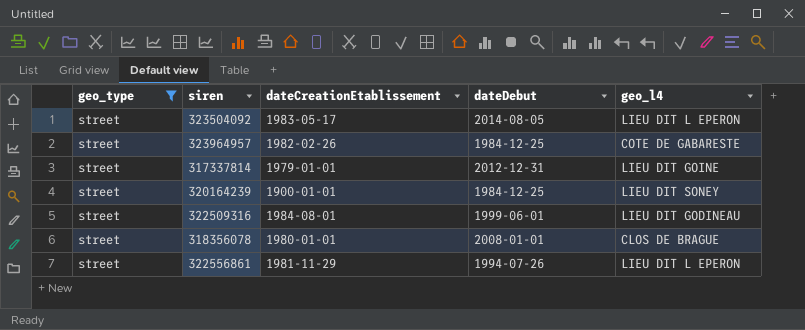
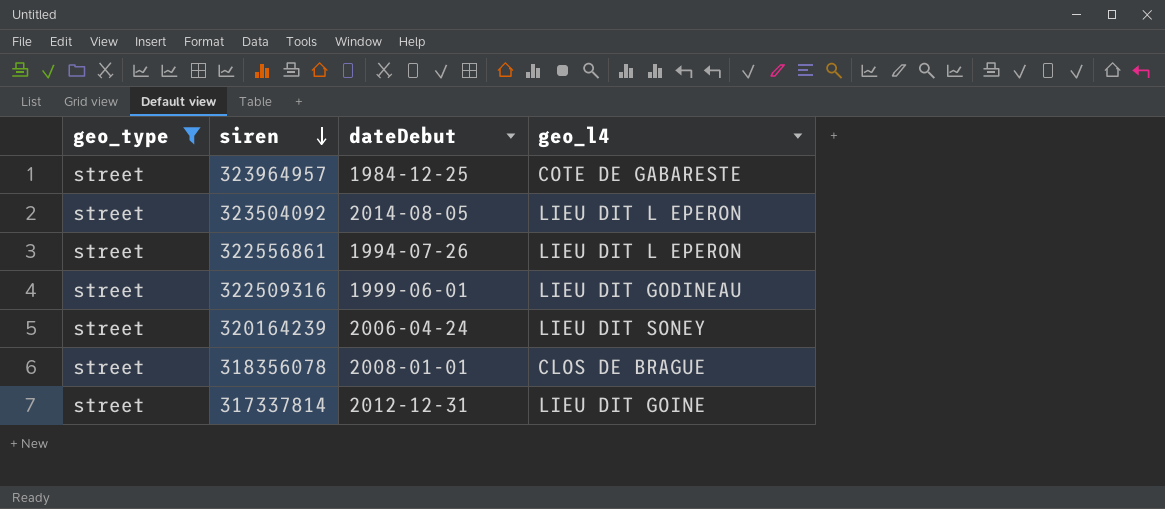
row order: none -> siren descending
column dateCreationEtablissement | position: 3 -> none
320164239 | dateDebut: 1984-12-25 -> 2006-04-24

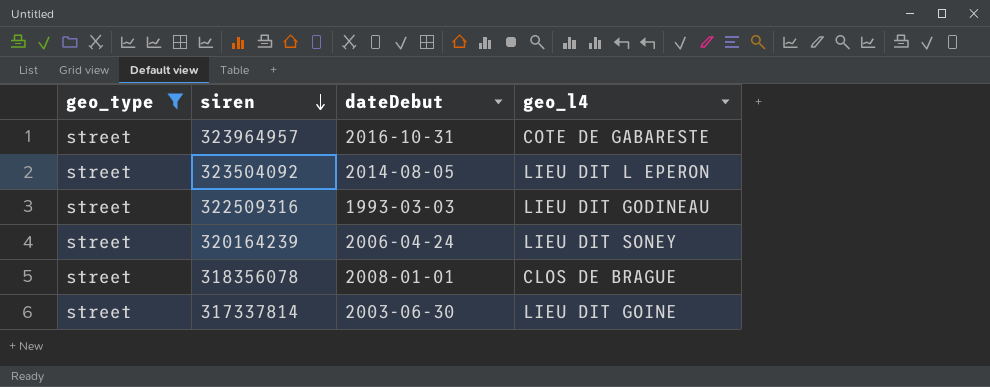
row 322556861: street | 1994-07-26 | LIEU DIT L EPERON -> none
323964957 | dateDebut: 1984-12-25 -> 2016-10-31
322509316 | dateDebut: 1999-06-01 -> 1993-03-03
317337814 | dateDebut: 2012-12-31 -> 2003-06-30

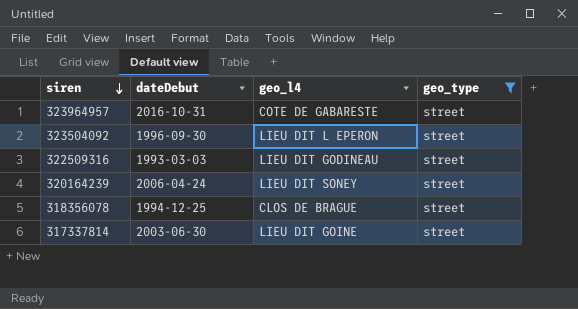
column geo_type | position: 1 -> 4
323504092 | dateDebut: 2014-08-05 -> 1996-09-30
318356078 | dateDebut: 2008-01-01 -> 1994-12-25

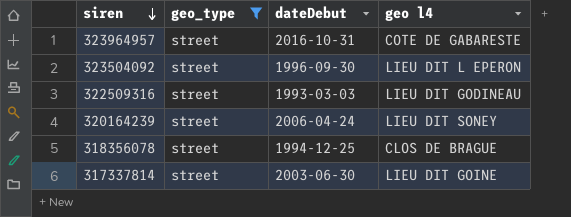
column geo_type | position: 4 -> 2
column name: geo_l4 -> geo l4

